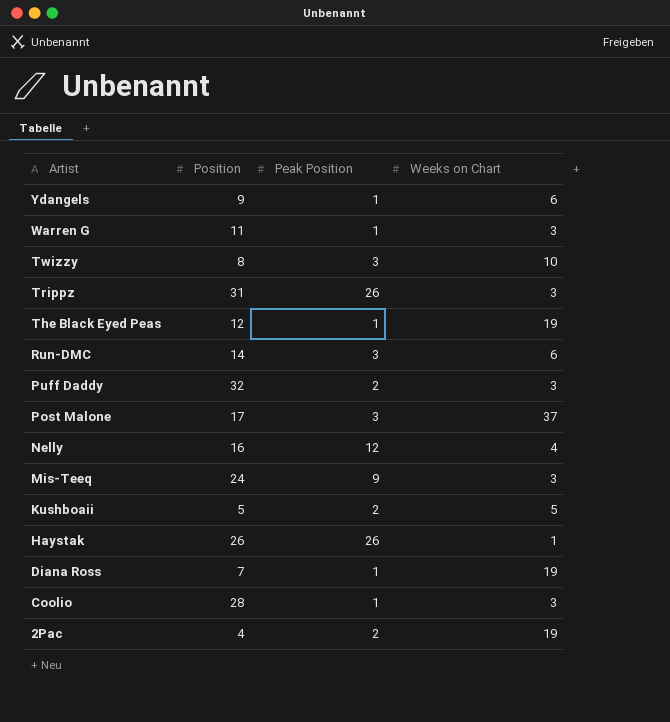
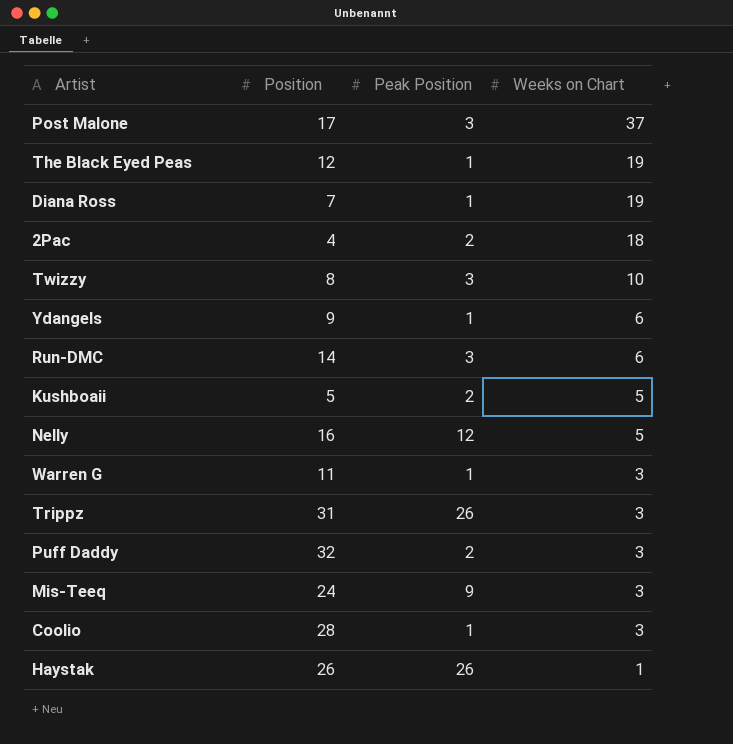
row order: Artist descending -> Weeks on Chart descending
2Pac | Weeks on Chart: 19 -> 18
Nelly | Weeks on Chart: 4 -> 5

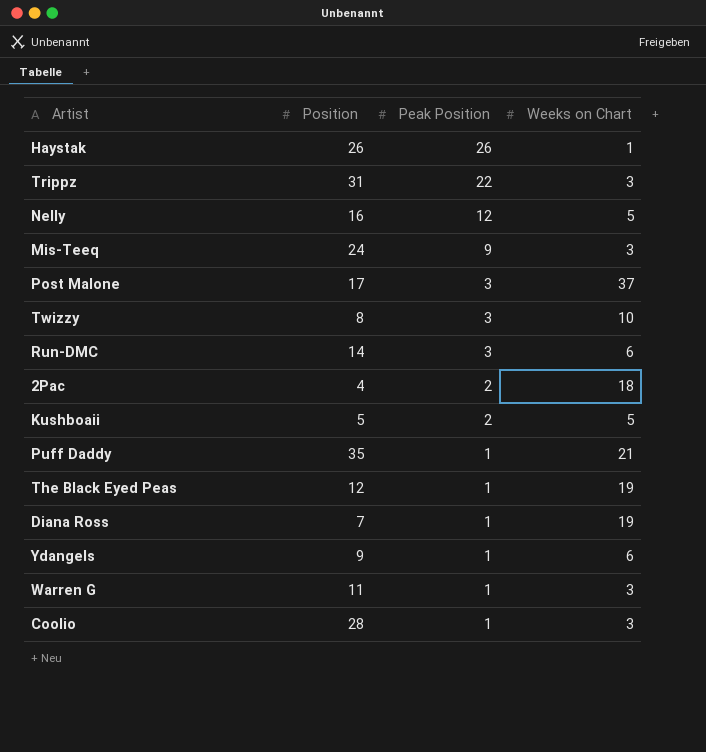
row order: Weeks on Chart descending -> Peak Position descending
Trippz | Peak Position: 26 -> 22
Puff Daddy | Position: 32 -> 35
Puff Daddy | Peak Position: 2 -> 1
Puff Daddy | Weeks on Chart: 3 -> 21

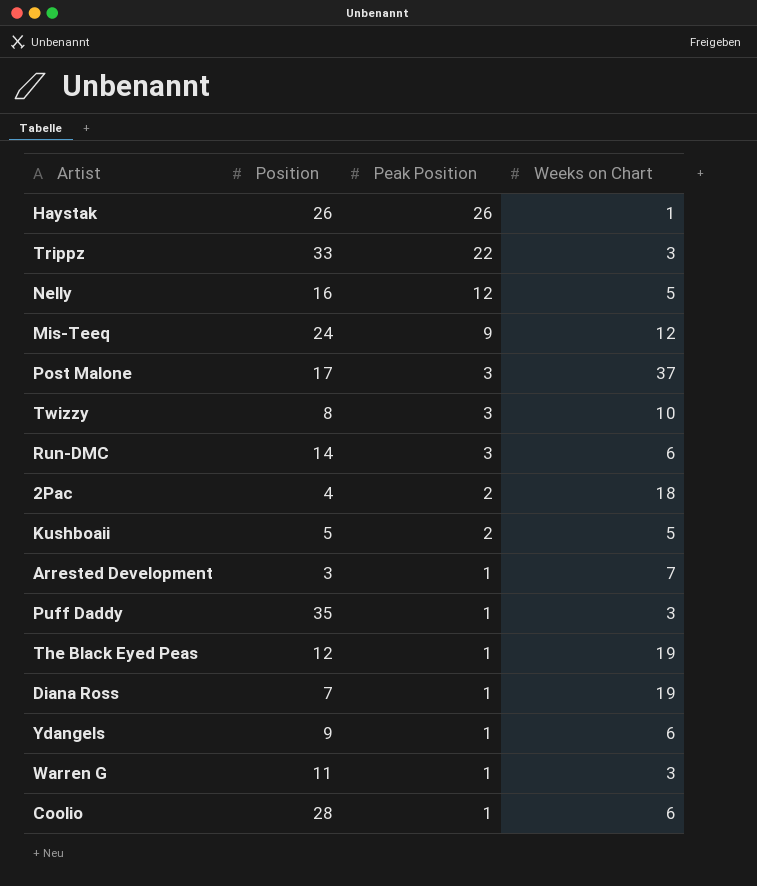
Trippz | Position: 31 -> 33
Mis-Teeq | Weeks on Chart: 3 -> 12
row Arrested Development: none -> 3 | 1 | 7
Puff Daddy | Weeks on Chart: 21 -> 3
Coolio | Weeks on Chart: 3 -> 6

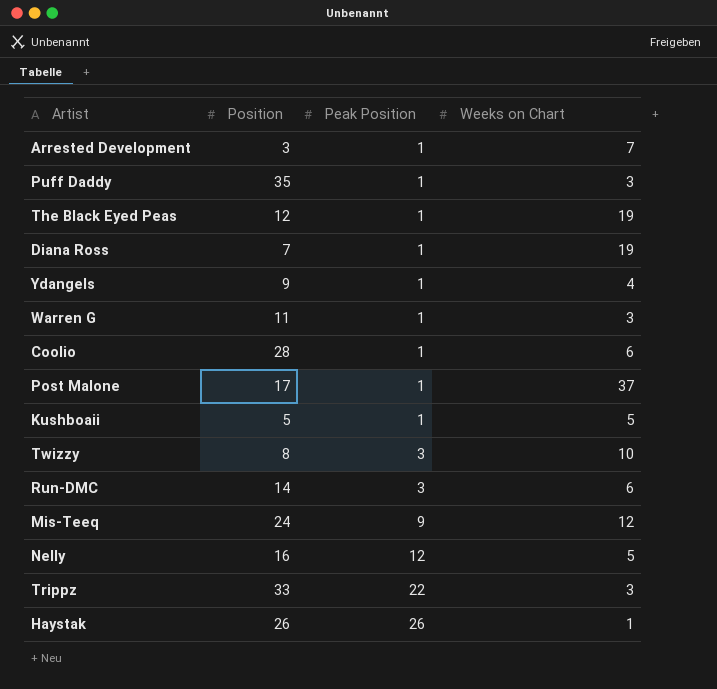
row order: Peak Position descending -> Peak Position ascending
row 2Pac: 4 | 2 | 18 -> none
Ydangels | Weeks on Chart: 6 -> 4
Post Malone | Peak Position: 3 -> 1
Kushboaii | Peak Position: 2 -> 1

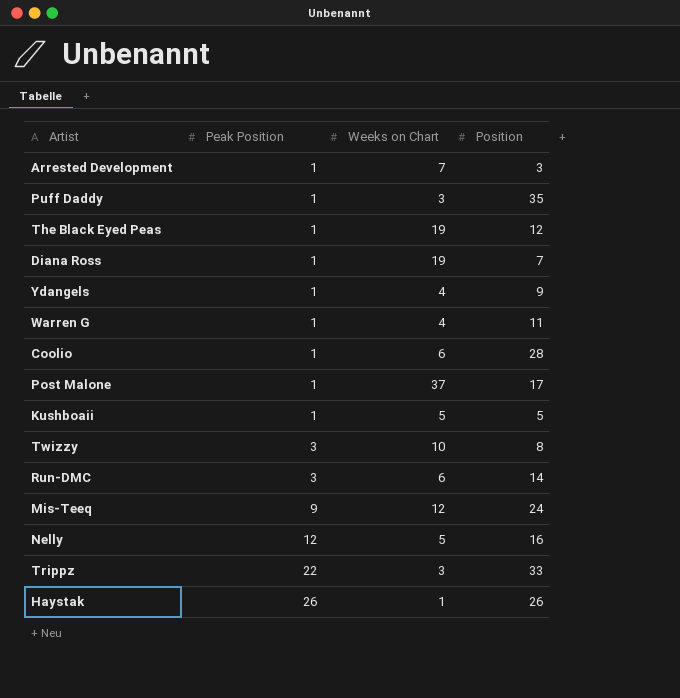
column Position | position: 2 -> 4
Warren G | Weeks on Chart: 3 -> 4

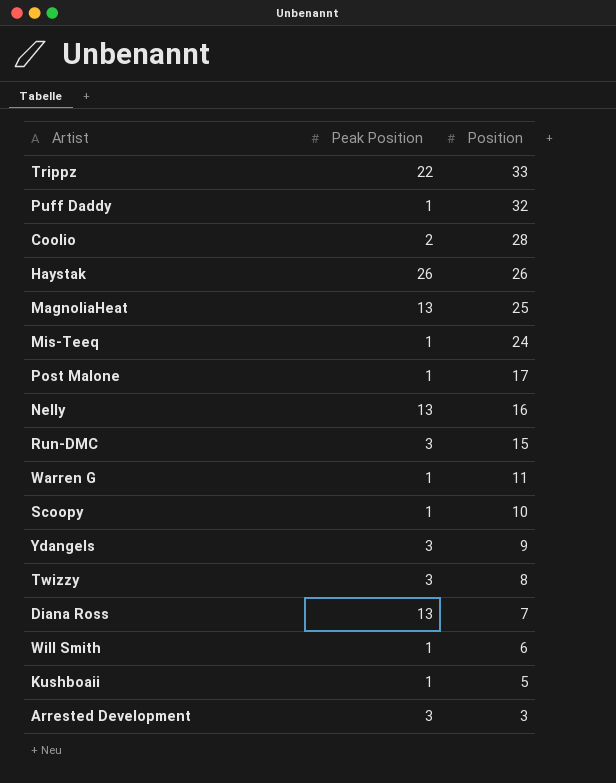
row order: Peak Position ascending -> Position descending
column Weeks on Chart | position: 3 -> none
row The Black Eyed Peas: 1 | 19 | 12 -> none
Puff Daddy | Position: 35 -> 32
Coolio | Peak Position: 1 -> 2
row MagnoliaHeat: none -> 13 | 25
Mis-Teeq | Peak Position: 9 -> 1
Nelly | Peak Position: 12 -> 13
Run-DMC | Position: 14 -> 15
row Scoopy: none -> 1 | 10
Ydangels | Peak Position: 1 -> 3
Diana Ross | Peak Position: 1 -> 13
row Will Smith: none -> 1 | 6
Arrested Development | Peak Position: 1 -> 3

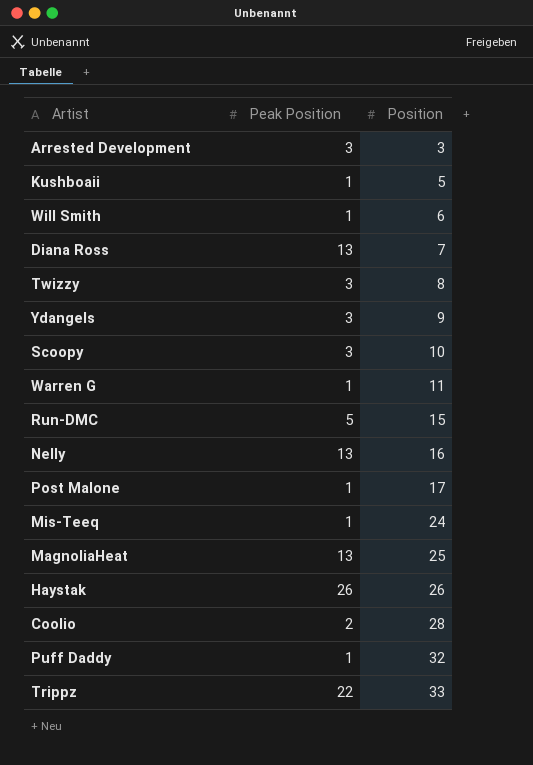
row order: Position descending -> Position ascending
Scoopy | Peak Position: 1 -> 3
Run-DMC | Peak Position: 3 -> 5

